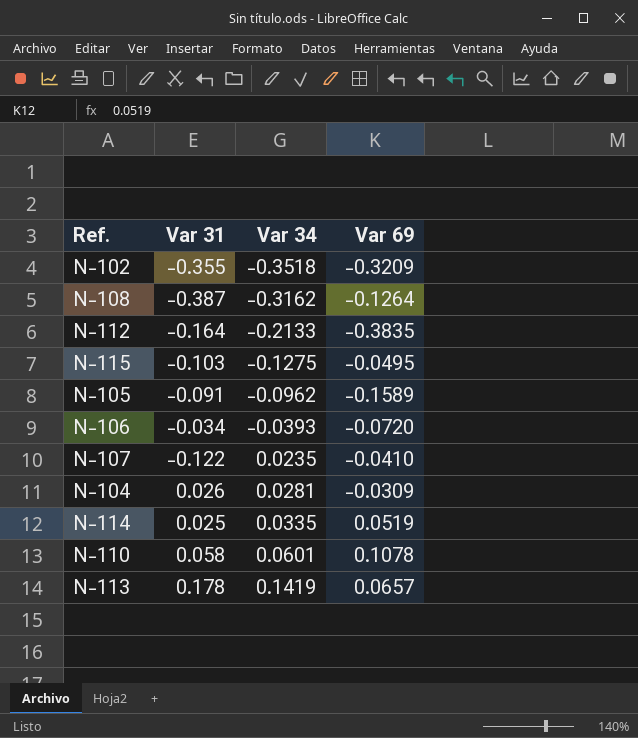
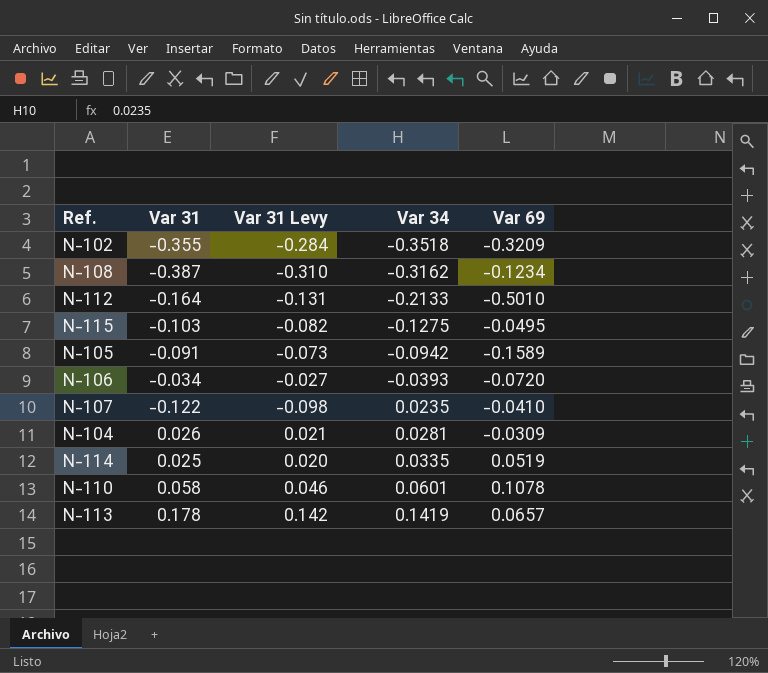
column Var 31 Levy | formula: none -> [Var 31] * 0.8
N-108 | Var 69: -0.1264 -> -0.1234
N-112 | Var 69: -0.3835 -> -0.5010
N-105 | Var 34: -0.0962 -> -0.0942

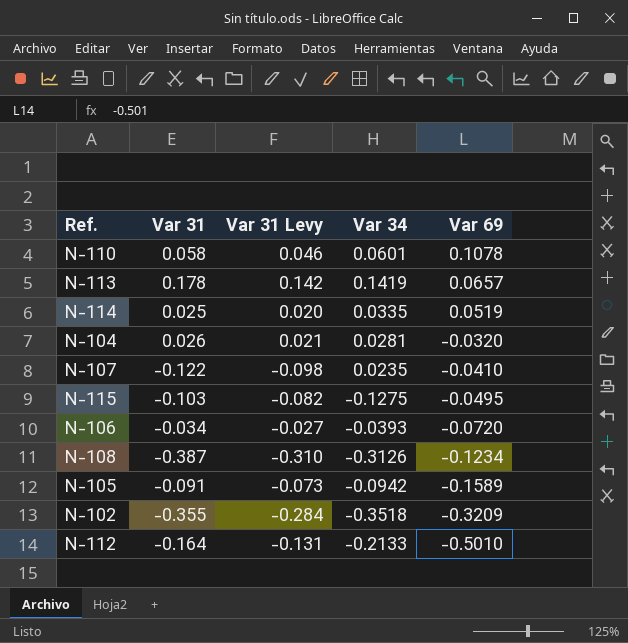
row order: Var 34 ascending -> Var 69 descending
N-104 | Var 69: -0.0309 -> -0.0320
N-108 | Var 34: -0.3162 -> -0.3126

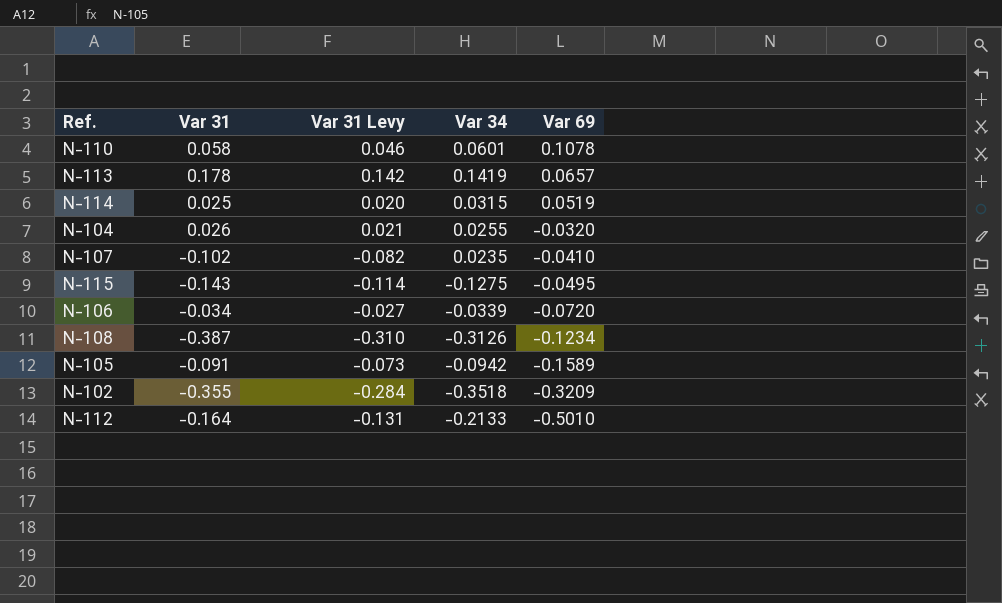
N-114 | Var 34: 0.0335 -> 0.0315
N-104 | Var 34: 0.0281 -> 0.0255
N-107 | Var 31: -0.122 -> -0.102
N-107 | Var 31 Levy: -0.098 -> -0.082
N-115 | Var 31: -0.103 -> -0.143
N-115 | Var 31 Levy: -0.082 -> -0.114
N-106 | Var 34: -0.0393 -> -0.0339

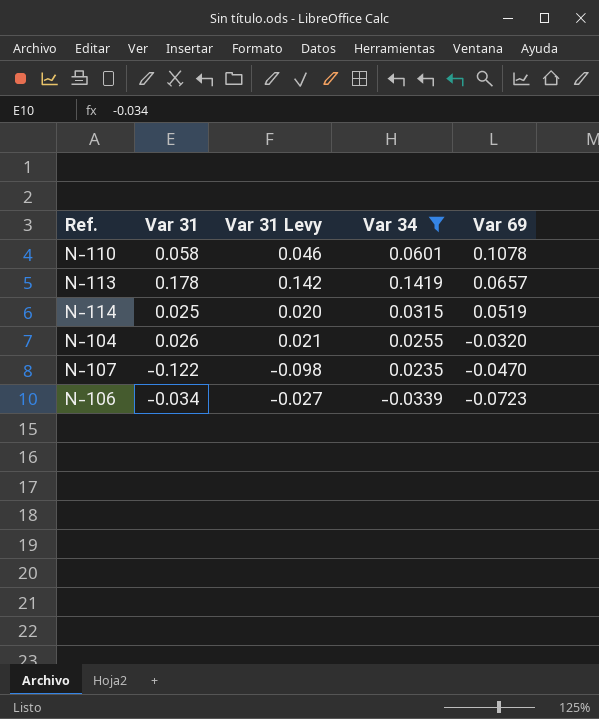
filter: none -> Var 34 >= -0.0339
N-107 | Var 31: -0.102 -> -0.122
N-107 | Var 31 Levy: -0.082 -> -0.098
N-107 | Var 69: -0.0410 -> -0.0470
N-106 | Var 69: -0.0720 -> -0.0723

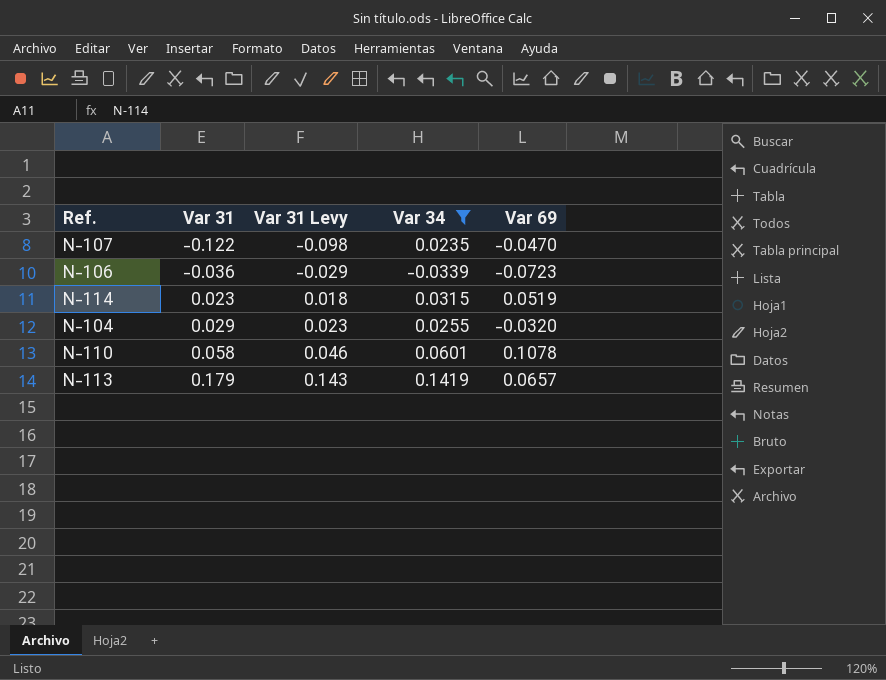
row order: Var 69 descending -> Var 31 ascending
N-106 | Var 31: -0.034 -> -0.036
N-106 | Var 31 Levy: -0.027 -> -0.029
N-114 | Var 31: 0.025 -> 0.023
N-114 | Var 31 Levy: 0.020 -> 0.018
N-104 | Var 31: 0.026 -> 0.029
N-104 | Var 31 Levy: 0.021 -> 0.023
N-113 | Var 31: 0.178 -> 0.179
N-113 | Var 31 Levy: 0.142 -> 0.143

